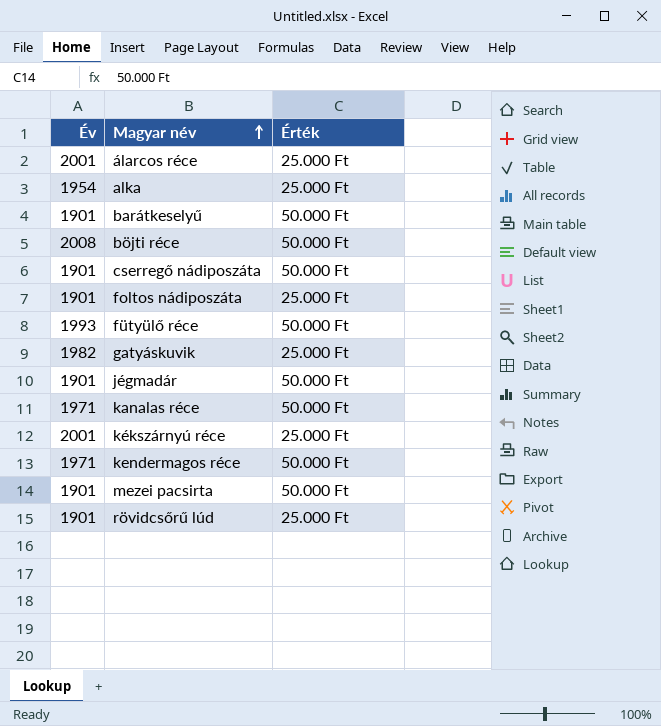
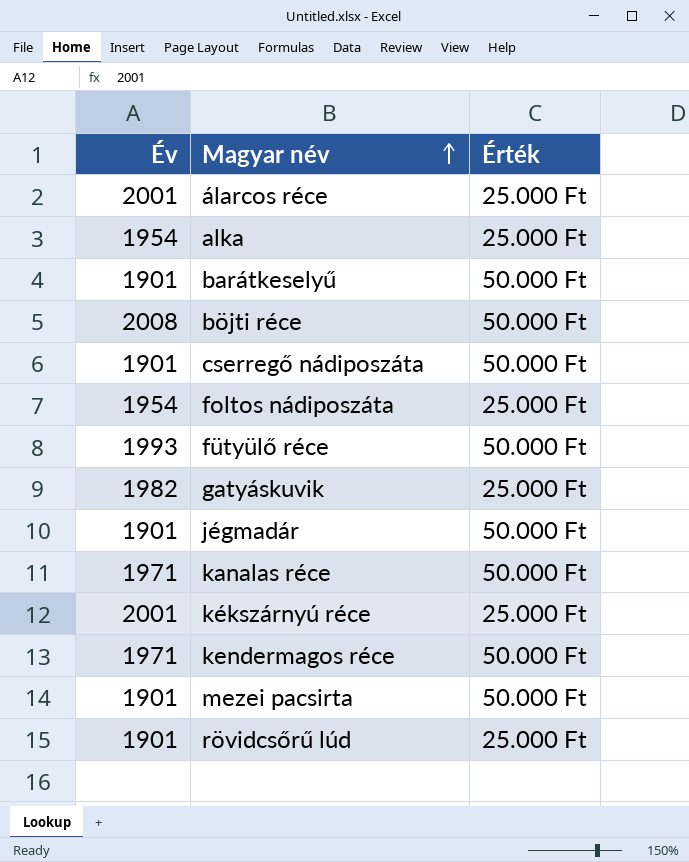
foltos nádiposzáta | Év: 1901 -> 1954

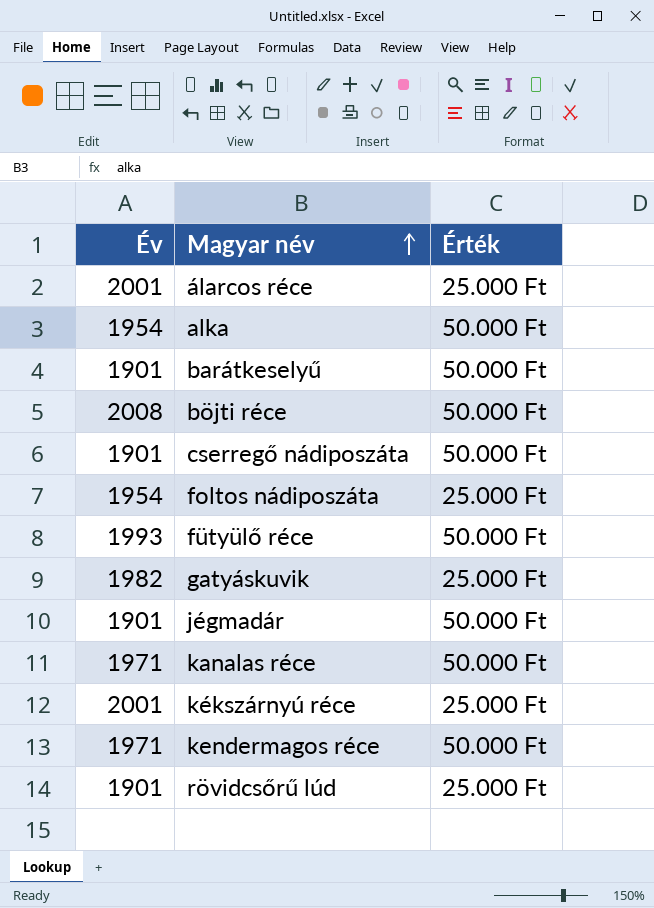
row mezei pacsirta: 1901 | 50.000 Ft -> none
alka | Érték: 25.000 Ft -> 50.000 Ft

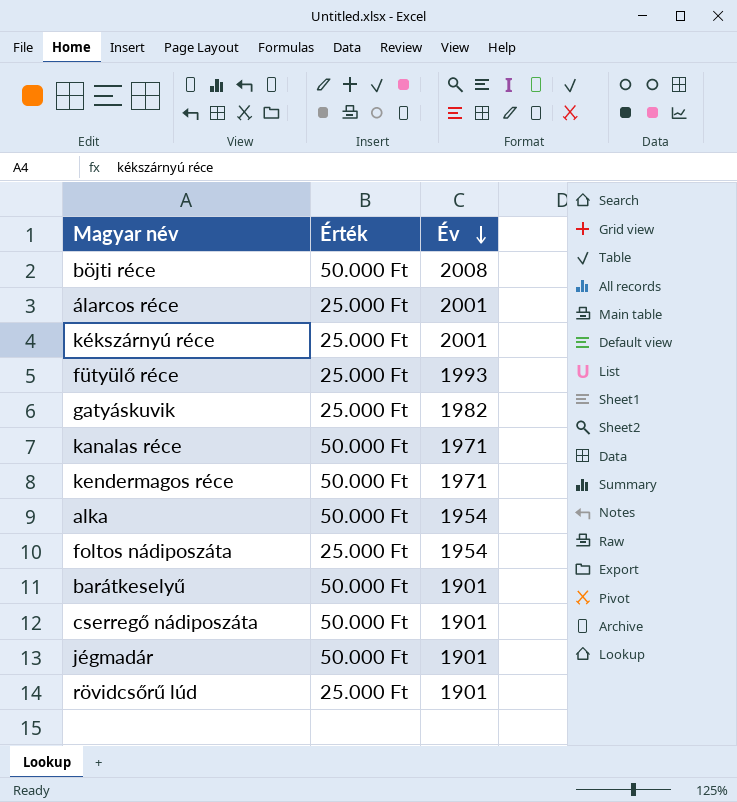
row order: Magyar név ascending -> Év descending
column Év | position: 1 -> 3
fütyülő réce | Érték: 50.000 Ft -> 25.000 Ft

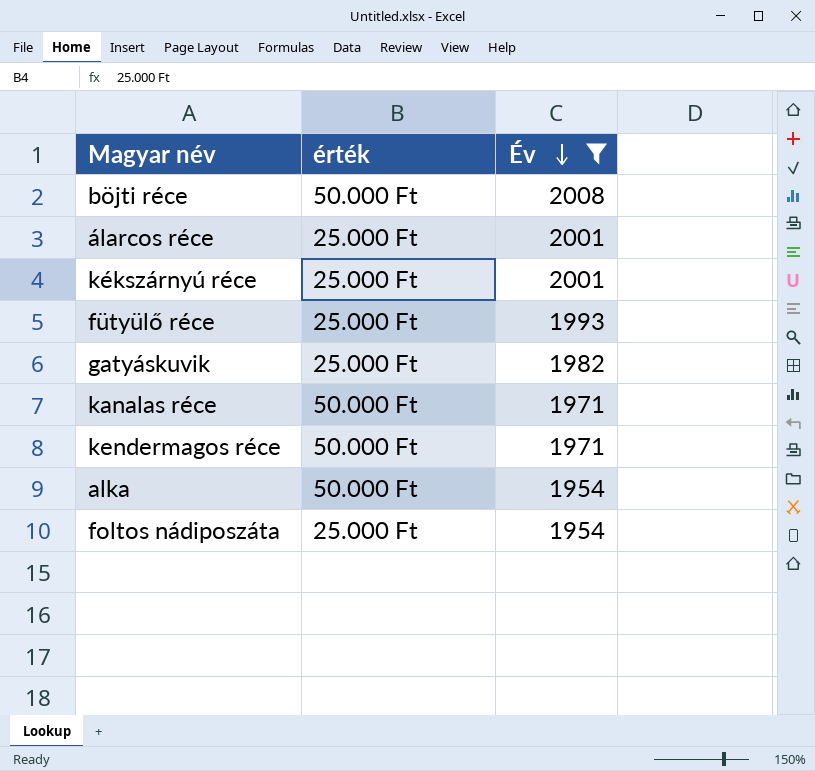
filter: none -> Év != 1901
column name: Érték -> érték

